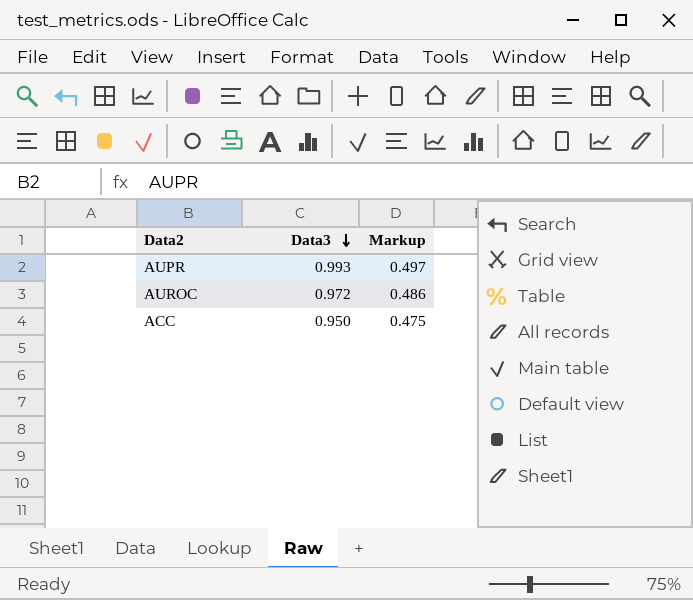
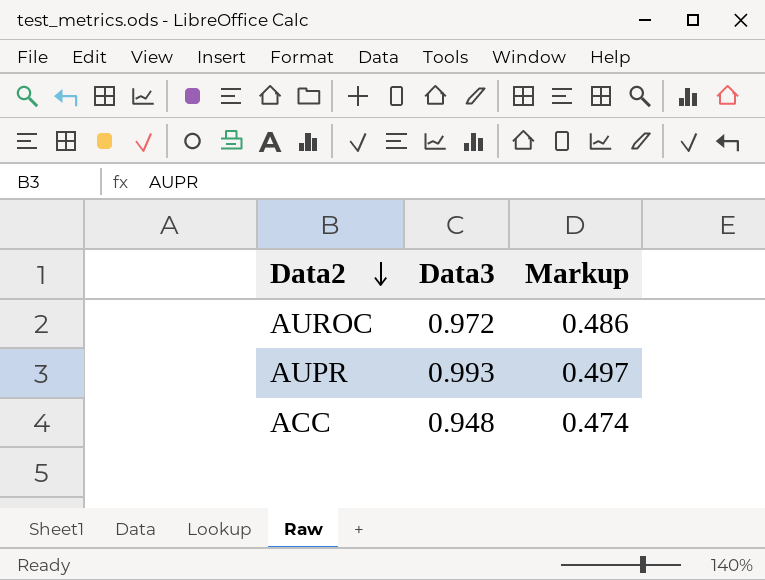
row order: Data3 descending -> Data2 descending
ACC | Data3: 0.950 -> 0.948
ACC | Markup: 0.475 -> 0.474

